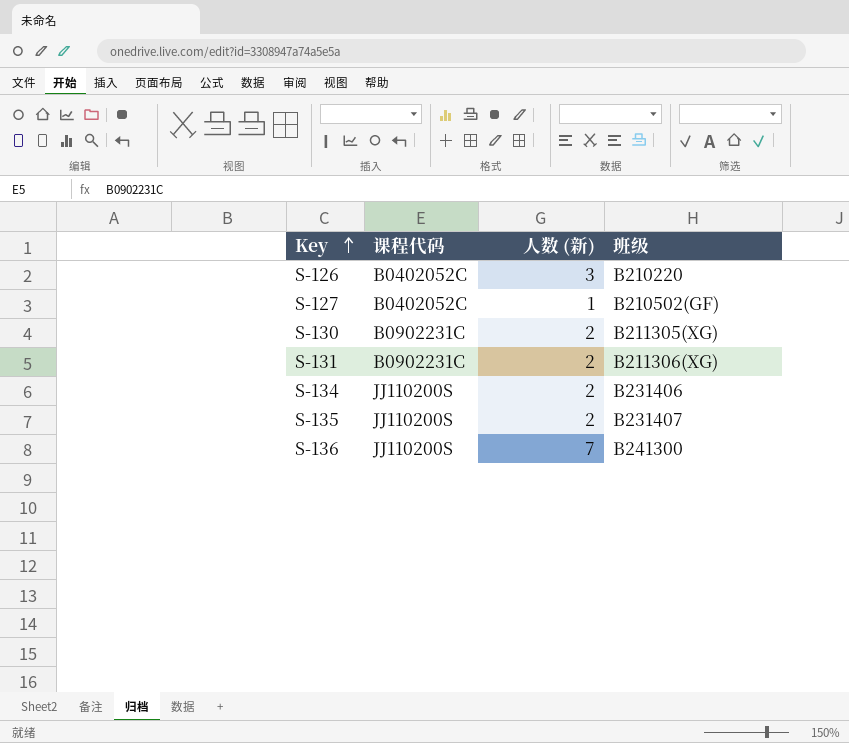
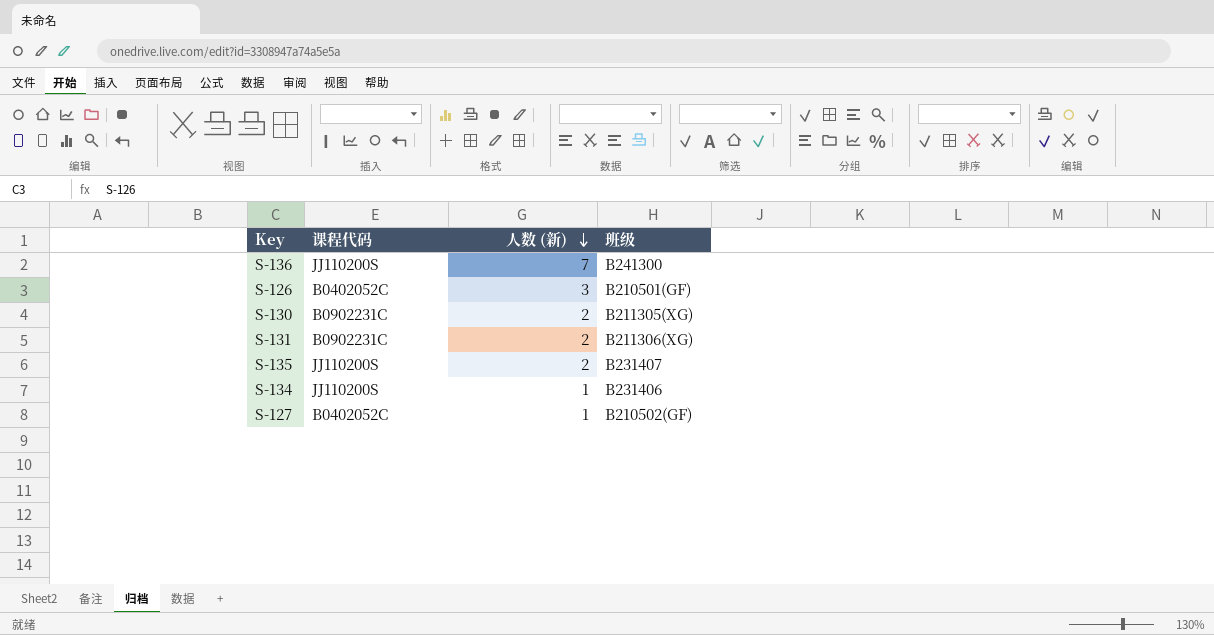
row order: Key ascending -> 人数 (新) descending
S-126 | 班级: B210220 -> B210501(GF)
S-134 | 人数 (新): 2 -> 1

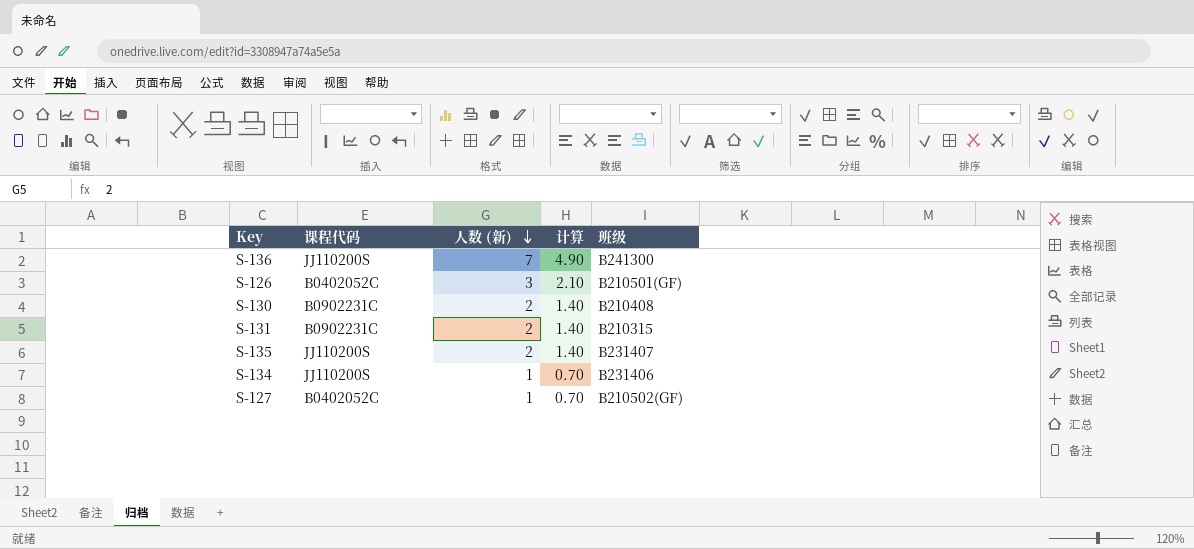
column 计算 | formula: none -> [人数 (新)] * 0.7
S-130 | 班级: B211305(XG) -> B210408
S-131 | 班级: B211306(XG) -> B210315

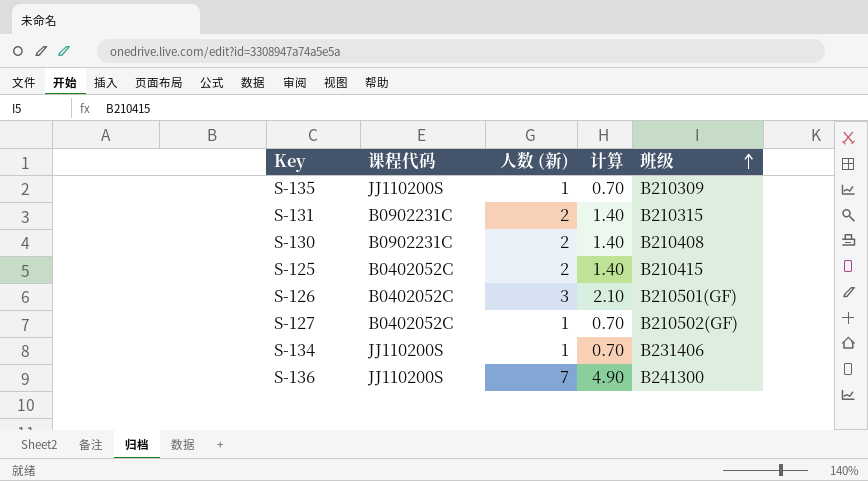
row order: 人数 (新) descending -> 班级 ascending
S-135 | 人数 (新): 2 -> 1
S-135 | 计算: 1.40 -> 0.70
S-135 | 班级: B231407 -> B210309
row S-125: none -> B0402052C | 2 | 1.40 | B210415

